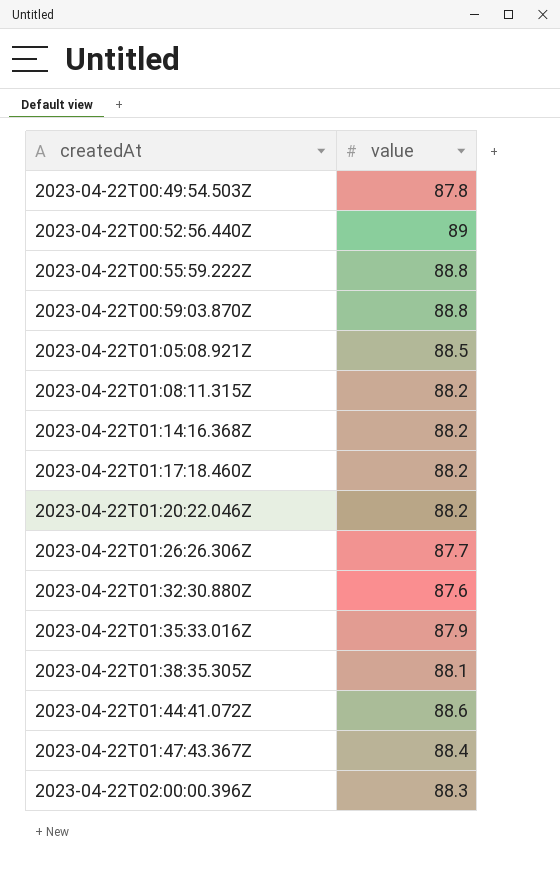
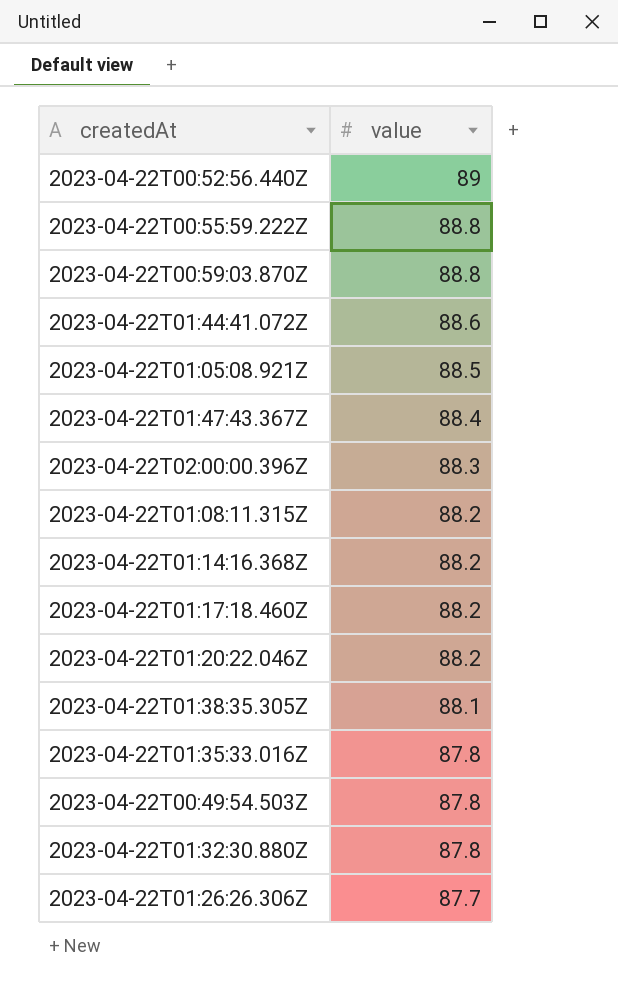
row order: createdAt ascending -> value descending
2023-04-22T01:35:33.016Z | value: 87.9 -> 87.8
2023-04-22T01:32:30.880Z | value: 87.6 -> 87.8

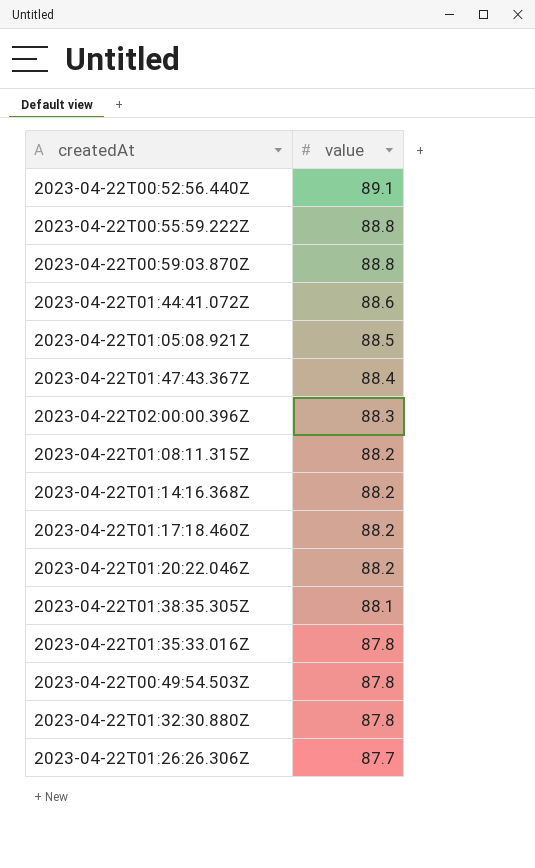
2023-04-22T00:52:56.440Z | value: 89 -> 89.1

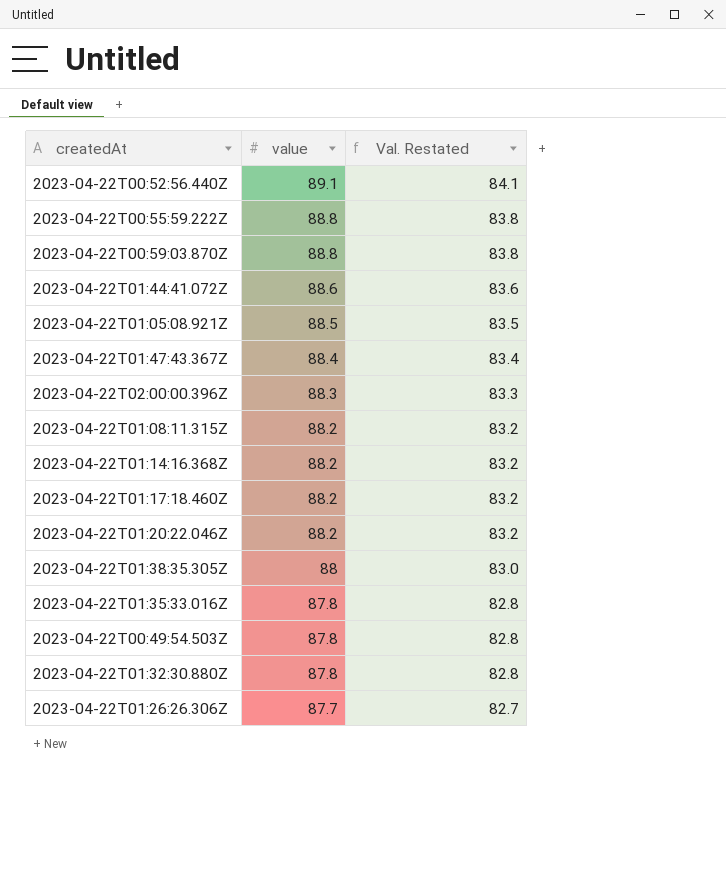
column Val. Restated | formula: none -> [value] - 5
2023-04-22T01:38:35.305Z | value: 88.1 -> 88

